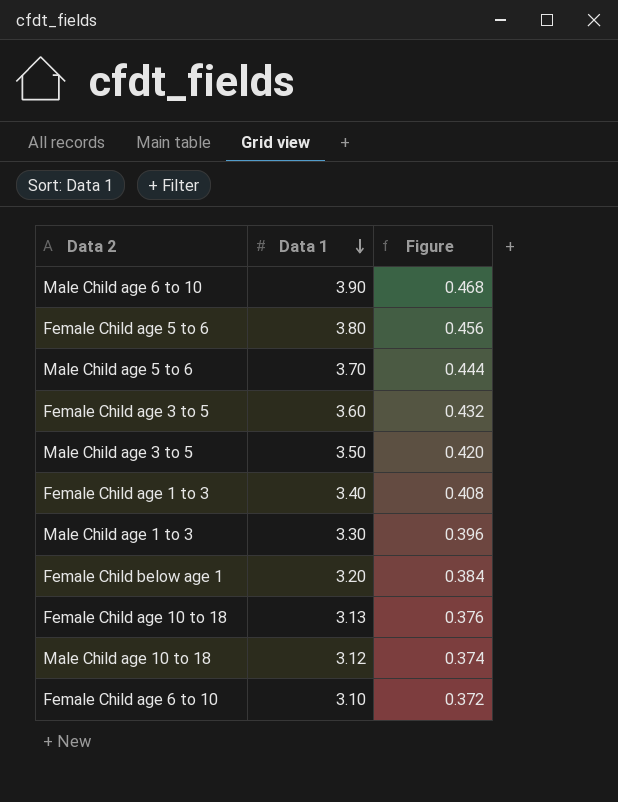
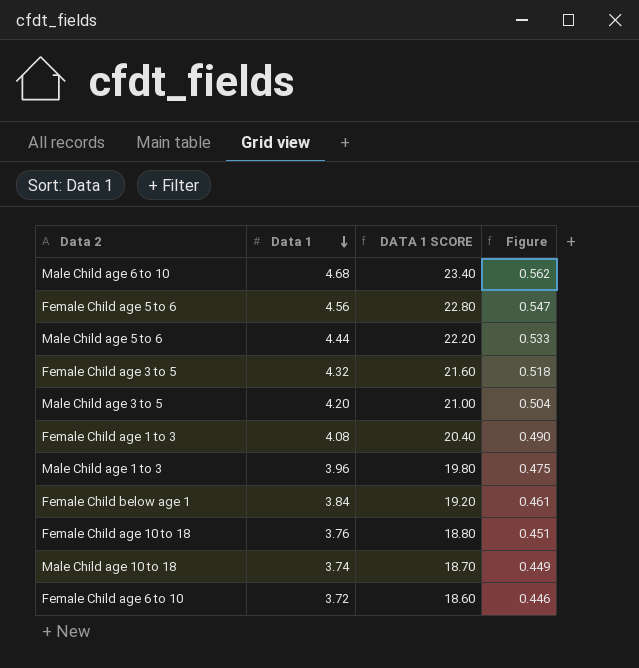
column DATA 1 SCORE | formula: none -> [Data 1] * 5
Male Child age 6 to 10 | Data 1: 3.90 -> 4.68
Male Child age 6 to 10 | Figure: 0.468 -> 0.562
Female Child age 5 to 6 | Data 1: 3.80 -> 4.56
Female Child age 5 to 6 | Figure: 0.456 -> 0.547
Male Child age 5 to 6 | Data 1: 3.70 -> 4.44
Male Child age 5 to 6 | Figure: 0.444 -> 0.533
Female Child age 3 to 5 | Data 1: 3.60 -> 4.32
Female Child age 3 to 5 | Figure: 0.432 -> 0.518
Male Child age 3 to 5 | Data 1: 3.50 -> 4.20
Male Child age 3 to 5 | Figure: 0.420 -> 0.504
Female Child age 1 to 3 | Data 1: 3.40 -> 4.08
Female Child age 1 to 3 | Figure: 0.408 -> 0.490
Male Child age 1 to 3 | Data 1: 3.30 -> 3.96
Male Child age 1 to 3 | Figure: 0.396 -> 0.475
Female Child below age 1 | Data 1: 3.20 -> 3.84
Female Child below age 1 | Figure: 0.384 -> 0.461
Female Child age 10 to 18 | Data 1: 3.13 -> 3.76
Female Child age 10 to 18 | Figure: 0.376 -> 0.451
Male Child age 10 to 18 | Data 1: 3.12 -> 3.74
Male Child age 10 to 18 | Figure: 0.374 -> 0.449
Female Child age 6 to 10 | Data 1: 3.10 -> 3.72
Female Child age 6 to 10 | Figure: 0.372 -> 0.446

